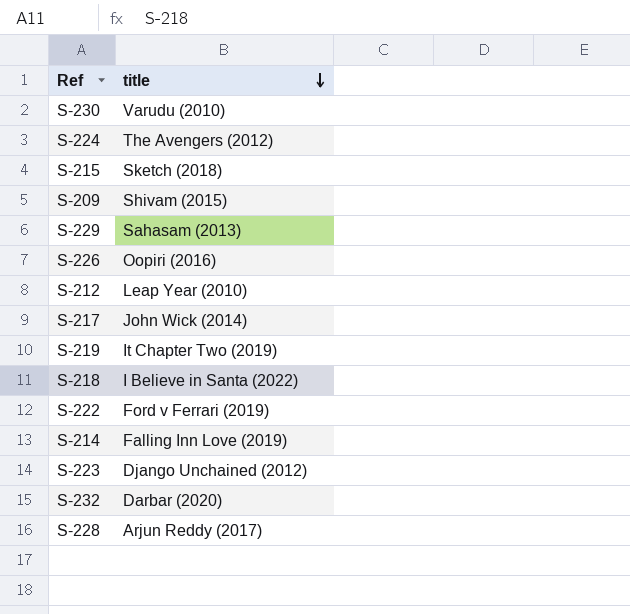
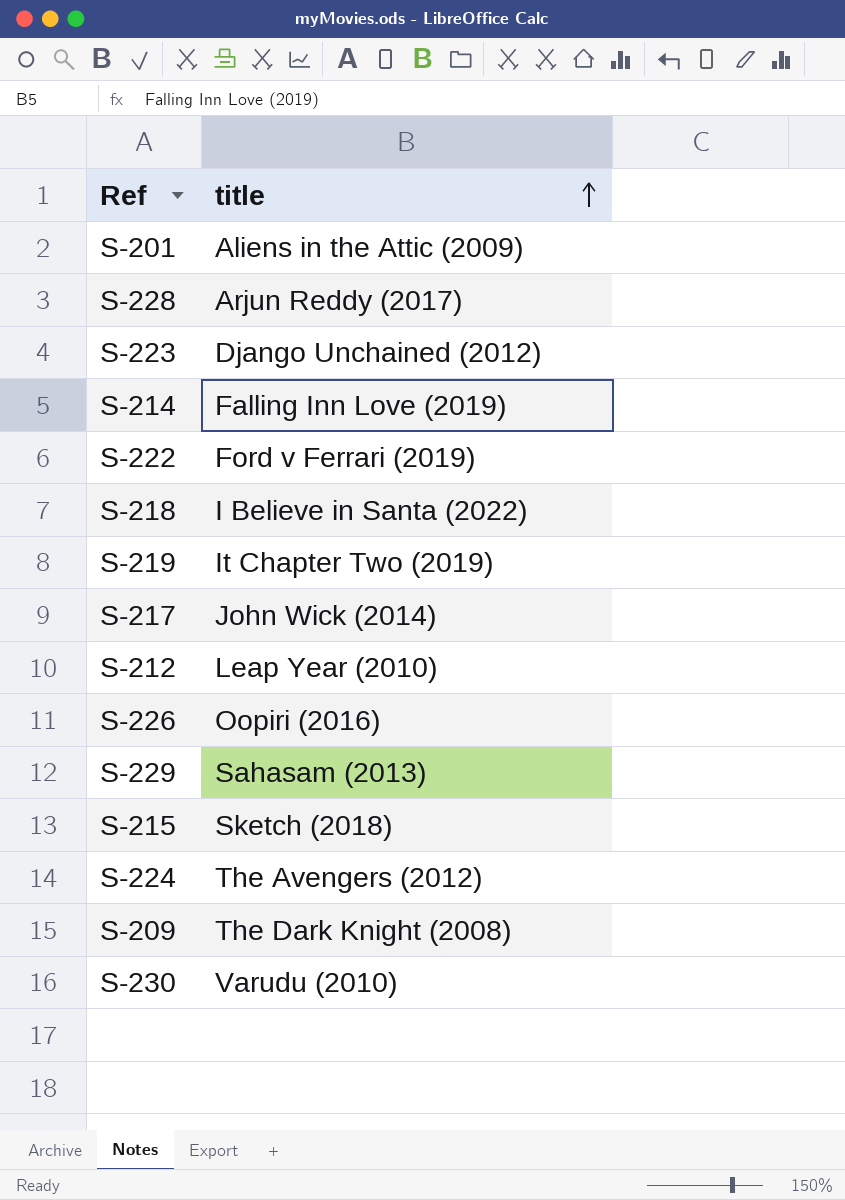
row order: title descending -> title ascending
row S-232: Darbar (2020) -> none
row S-201: none -> Aliens in the Attic (2009)
S-209 | title: Shivam (2015) -> The Dark Knight (2008)

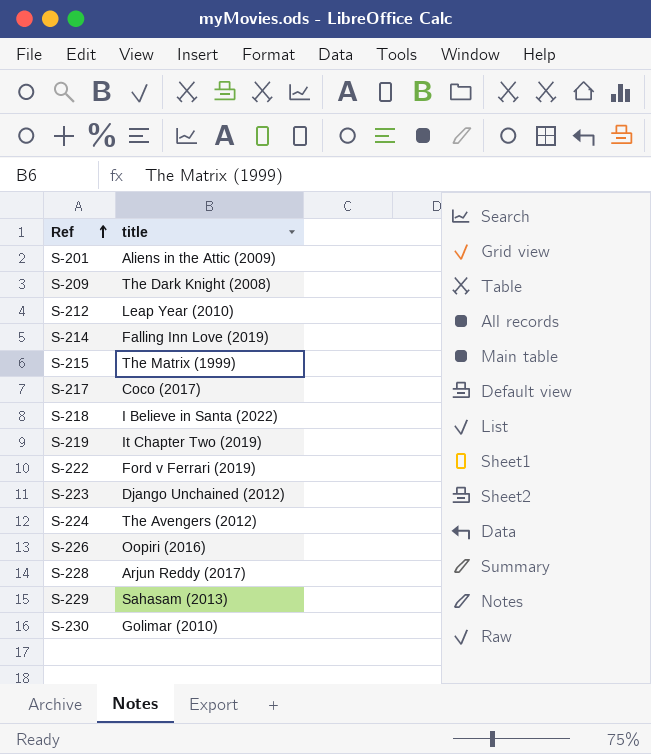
row order: title ascending -> Ref ascending
S-215 | title: Sketch (2018) -> The Matrix (1999)
S-217 | title: John Wick (2014) -> Coco (2017)
S-230 | title: Varudu (2010) -> Golimar (2010)

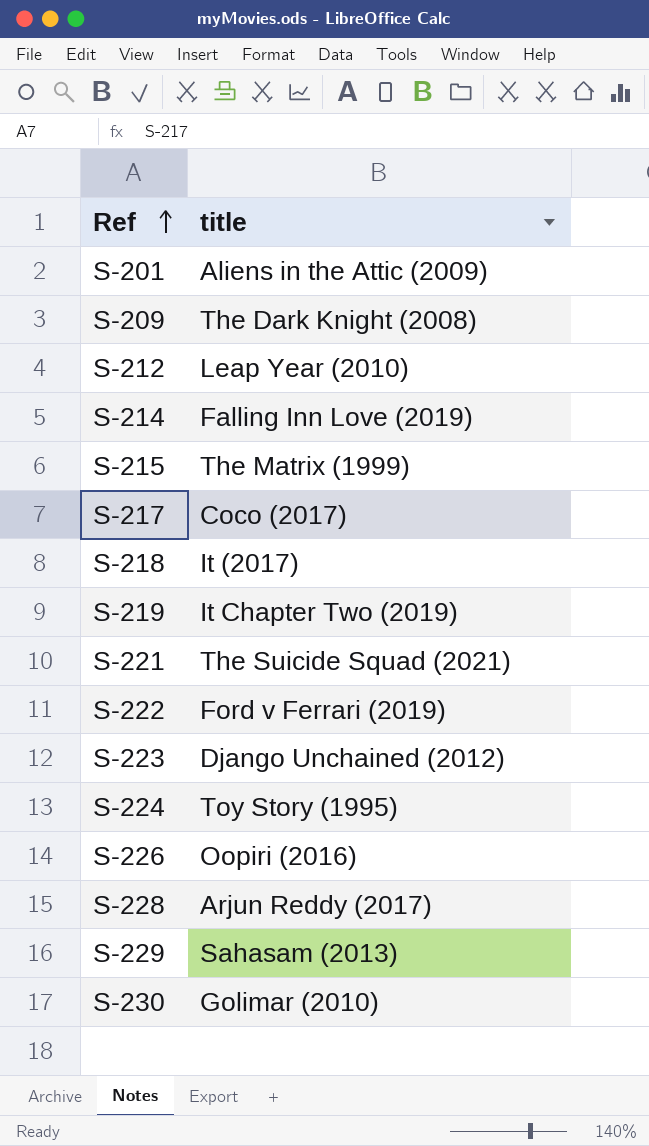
S-218 | title: I Believe in Santa (2022) -> It (2017)
row S-221: none -> The Suicide Squad (2021)
S-224 | title: The Avengers (2012) -> Toy Story (1995)

